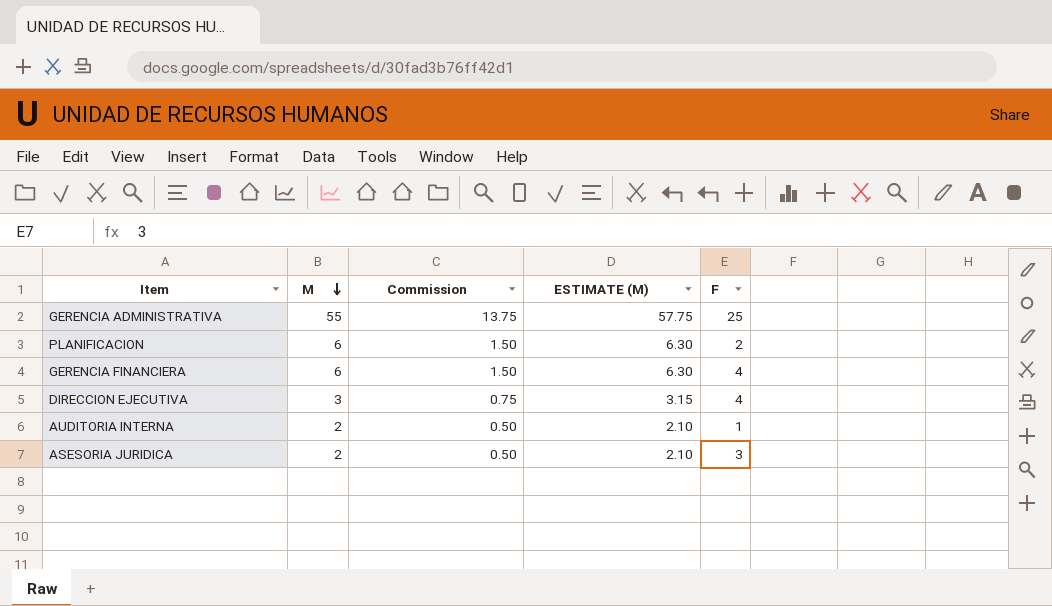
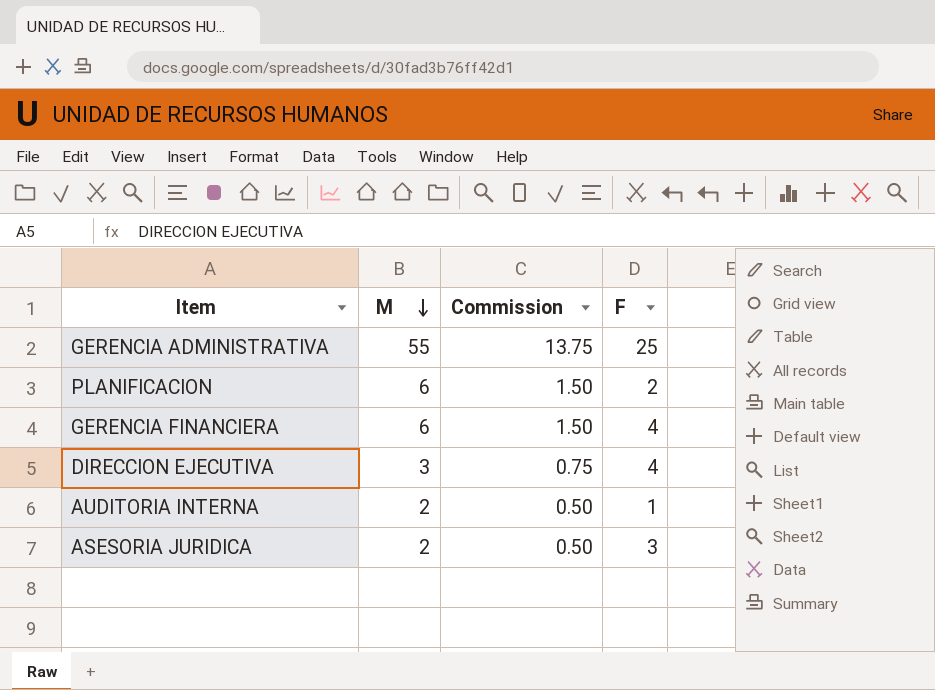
column ESTIMATE (M) | formula: [M] * 1.05 -> none

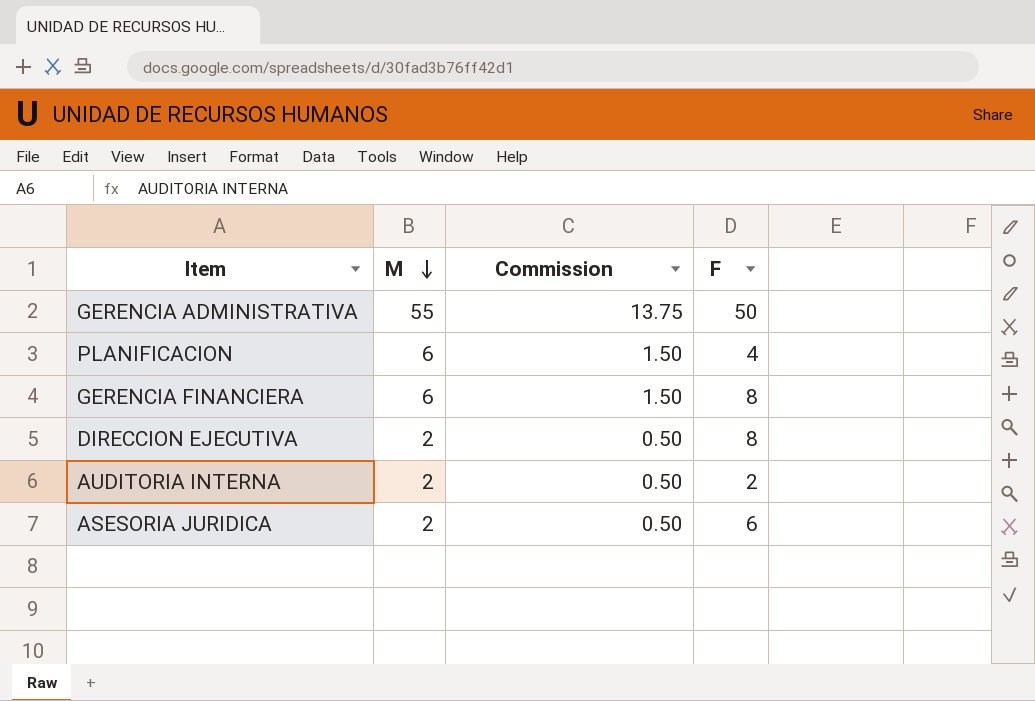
GERENCIA ADMINISTRATIVA | F: 25 -> 50
PLANIFICACION | F: 2 -> 4
GERENCIA FINANCIERA | F: 4 -> 8
DIRECCION EJECUTIVA | M: 3 -> 2
DIRECCION EJECUTIVA | Commission: 0.75 -> 0.50
DIRECCION EJECUTIVA | F: 4 -> 8
AUDITORIA INTERNA | F: 1 -> 2
ASESORIA JURIDICA | F: 3 -> 6

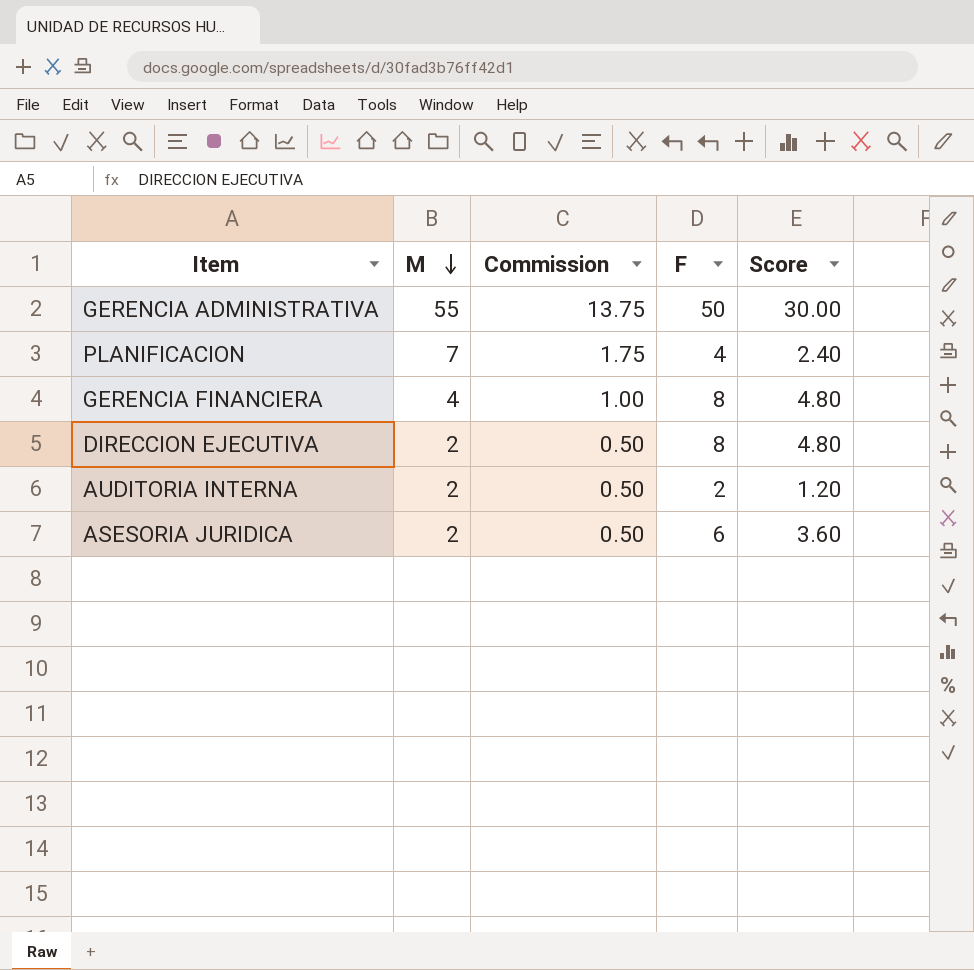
column Score | formula: none -> [F] * 0.6
PLANIFICACION | M: 6 -> 7
PLANIFICACION | Commission: 1.50 -> 1.75
GERENCIA FINANCIERA | M: 6 -> 4
GERENCIA FINANCIERA | Commission: 1.50 -> 1.00

